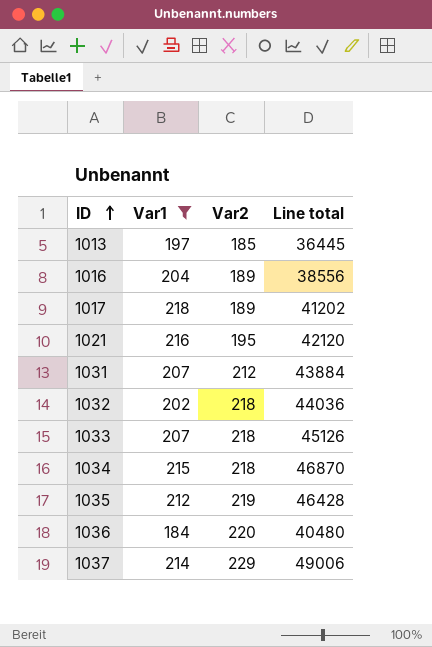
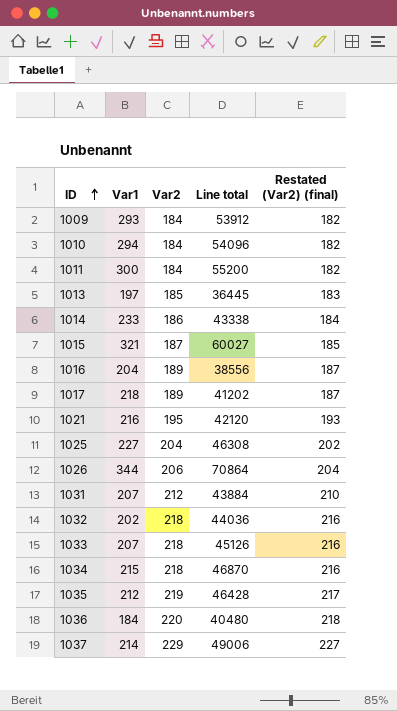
filter: Var1 <= 218 -> none
column Restated (Var2) (final) | formula: none -> [Var2] - 2

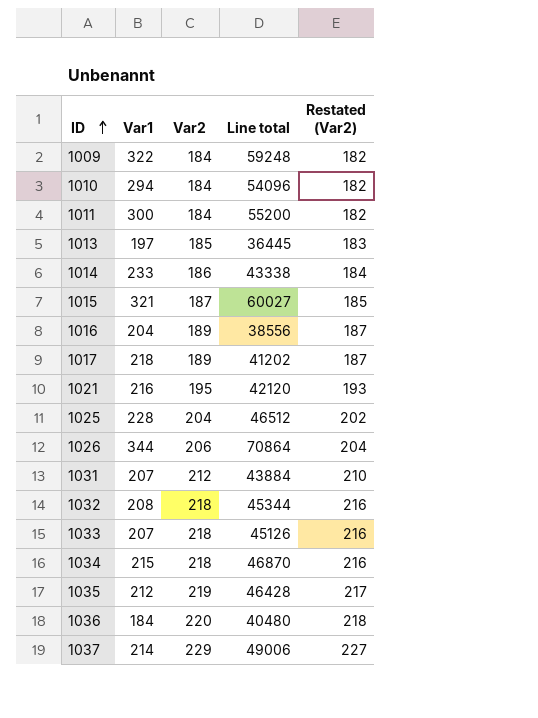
column name: Restated (Var2) (final) -> Restated (Var2)
1009 | Var1: 293 -> 322
1009 | Line total: 53912 -> 59248
1025 | Var1: 227 -> 228
1025 | Line total: 46308 -> 46512
1032 | Var1: 202 -> 208
1032 | Line total: 44036 -> 45344

